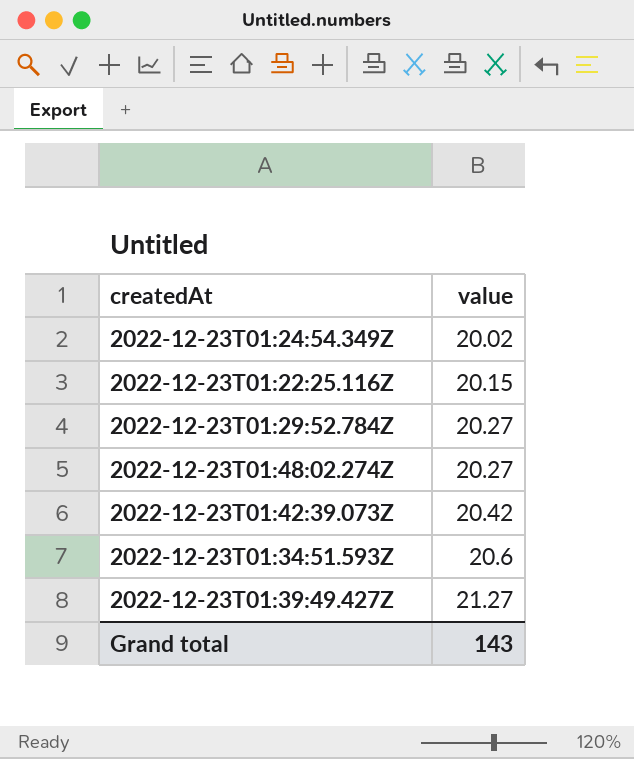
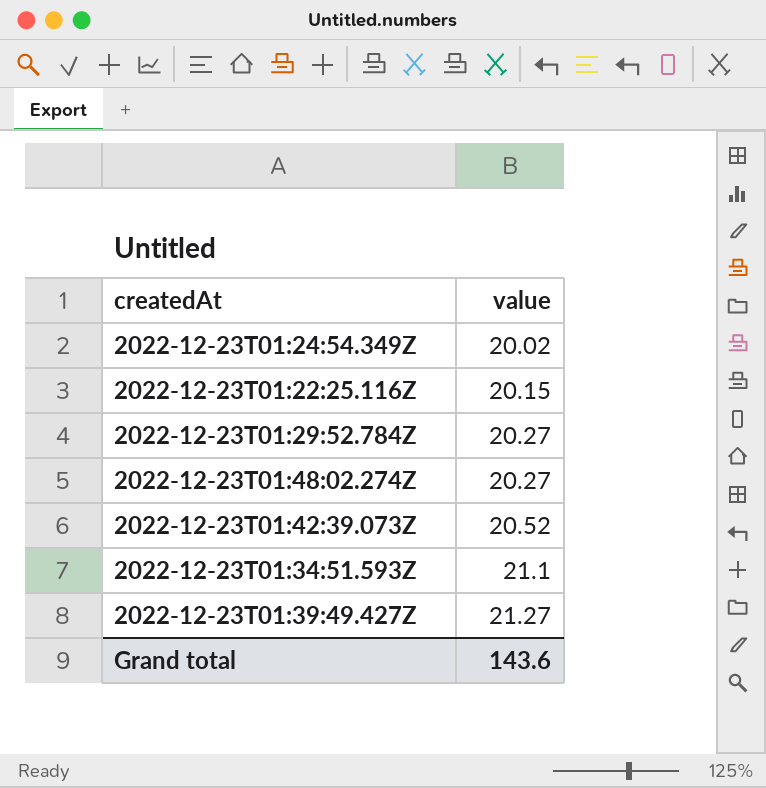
2022-12-23T01:42:39.073Z | value: 20.42 -> 20.52
2022-12-23T01:34:51.593Z | value: 20.6 -> 21.1
Grand total | value: 143 -> 143.6

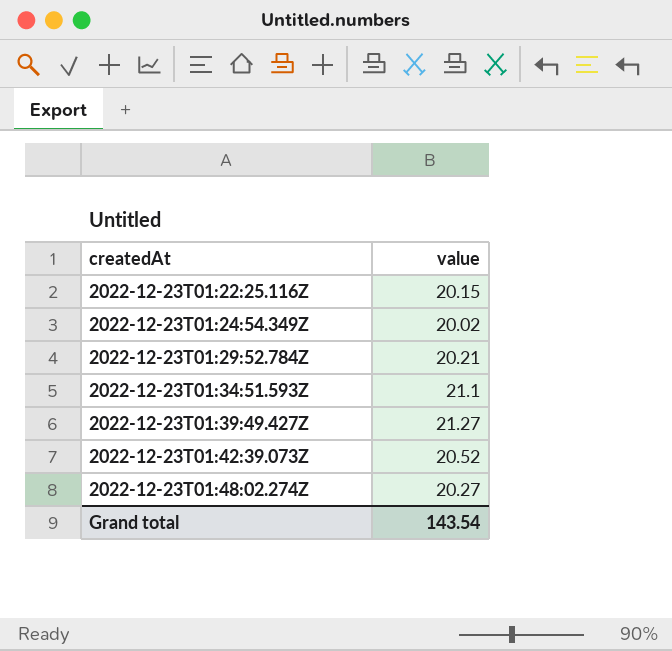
row order: value ascending -> createdAt ascending
2022-12-23T01:29:52.784Z | value: 20.27 -> 20.21
Grand total | value: 143.6 -> 143.54

